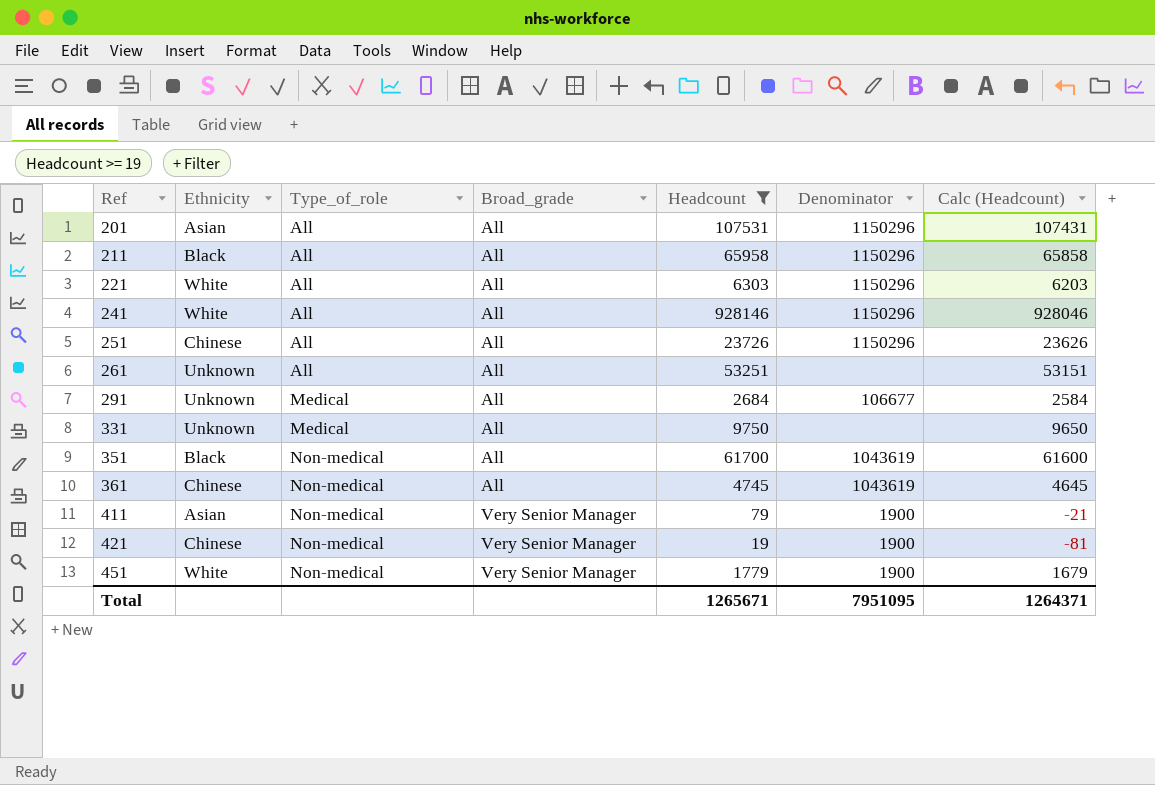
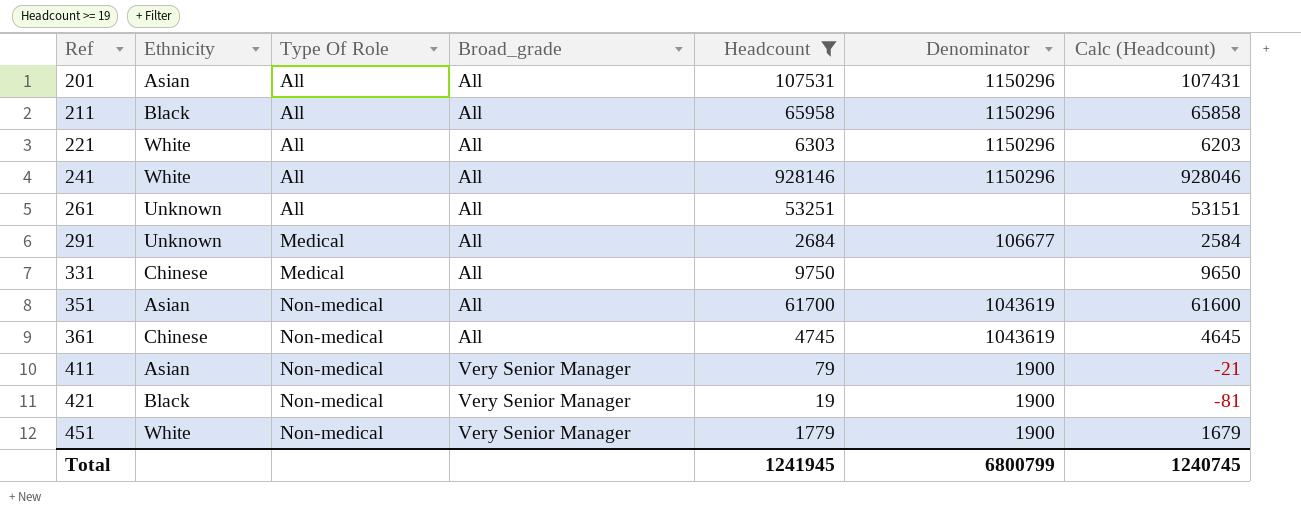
column name: Type_of_role -> Type Of Role
row 251: Chinese | All | All | 23726 | 1150296 | 23626 -> none
331 | Ethnicity: Unknown -> Chinese
351 | Ethnicity: Black -> Asian
421 | Ethnicity: Chinese -> Black
Total | Headcount: 1265671 -> 1241945
Total | Denominator: 7951095 -> 6800799
Total | Calc (Headcount): 1264371 -> 1240745

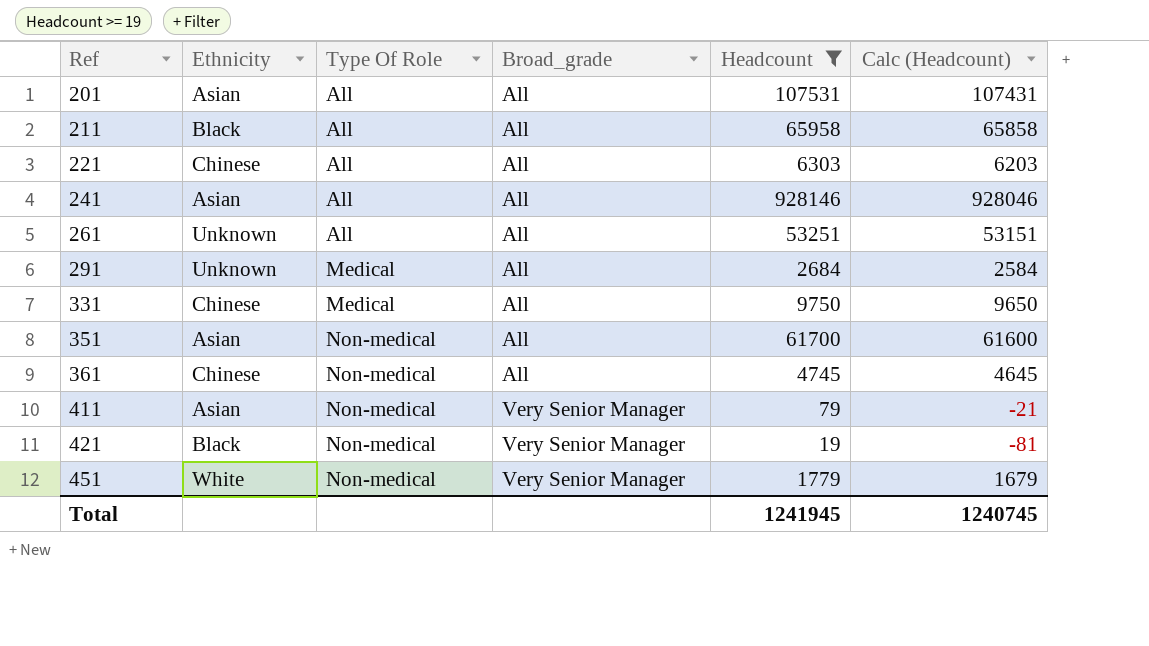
column Denominator | position: 6 -> none
221 | Ethnicity: White -> Chinese
241 | Ethnicity: White -> Asian

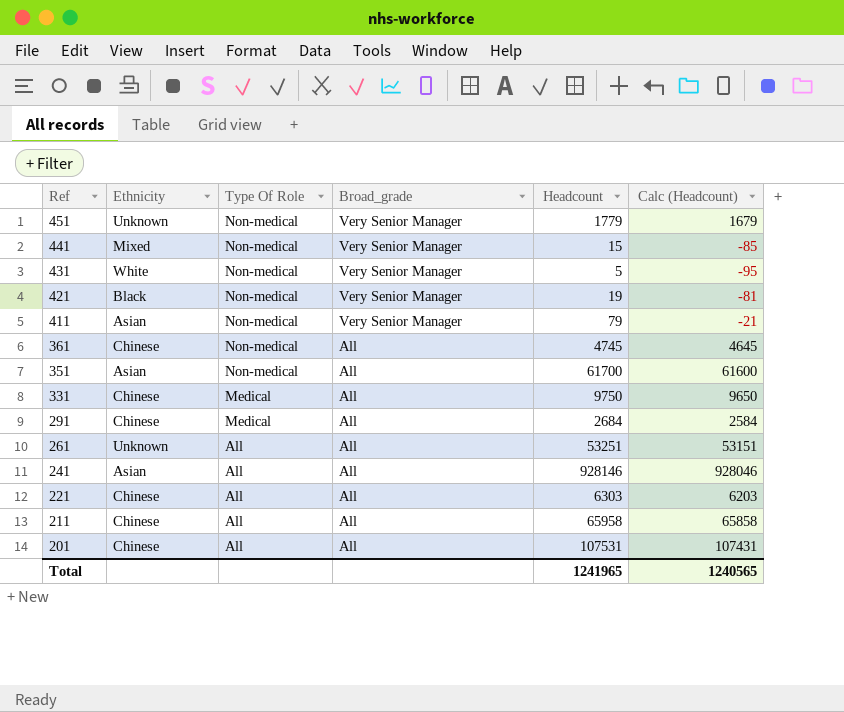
filter: Headcount >= 19 -> none
row order: Ref ascending -> Ref descending
451 | Ethnicity: White -> Unknown
291 | Ethnicity: Unknown -> Chinese
211 | Ethnicity: Black -> Chinese
201 | Ethnicity: Asian -> Chinese
Total | Headcount: 1241945 -> 1241965
Total | Calc (Headcount): 1240745 -> 1240565

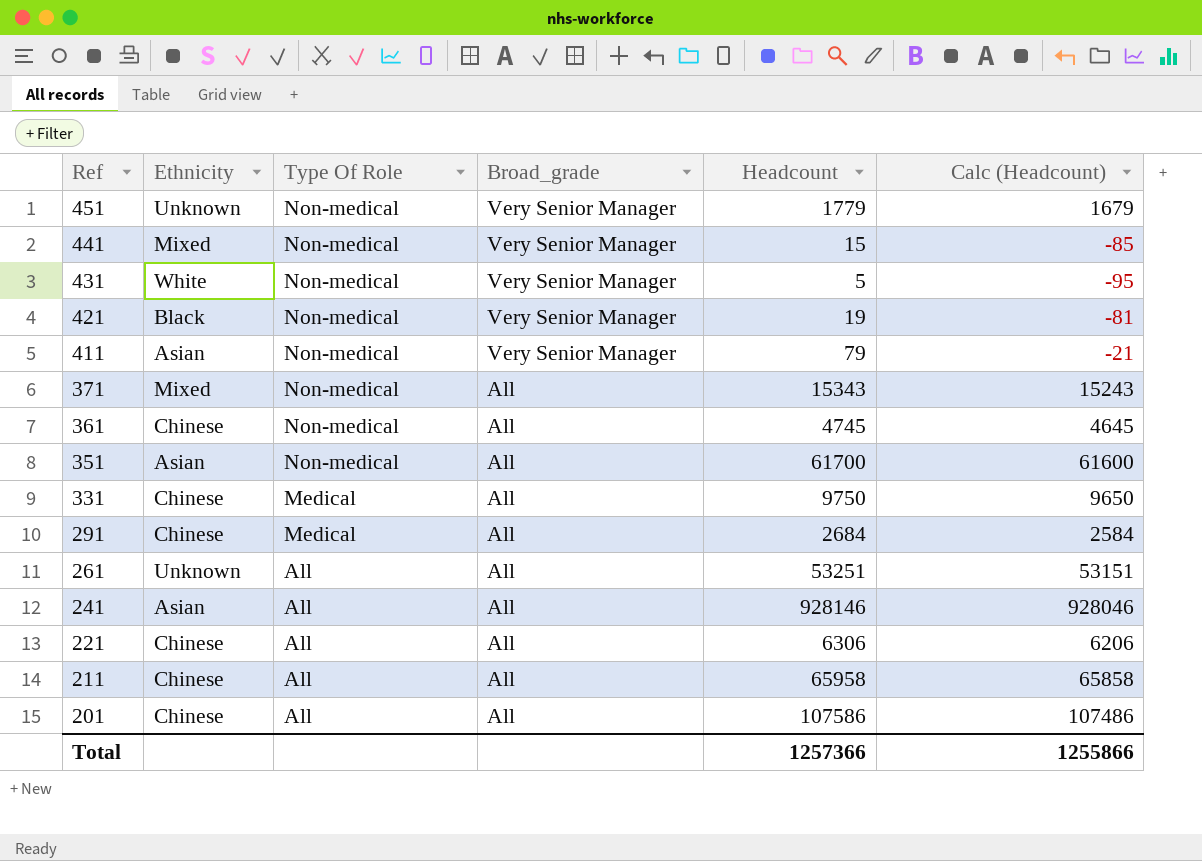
row 371: none -> Mixed | Non-medical | All | 15343 | 15243
221 | Headcount: 6303 -> 6306
221 | Calc (Headcount): 6203 -> 6206
201 | Headcount: 107531 -> 107586
201 | Calc (Headcount): 107431 -> 107486
Total | Headcount: 1241965 -> 1257366
Total | Calc (Headcount): 1240565 -> 1255866

